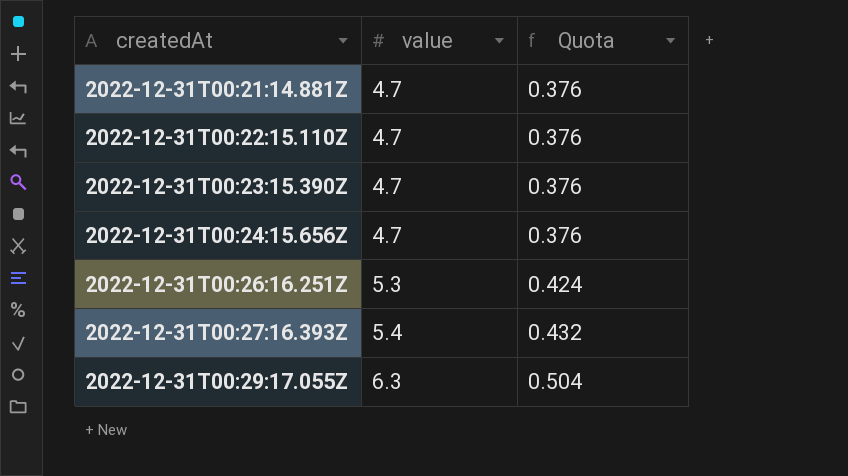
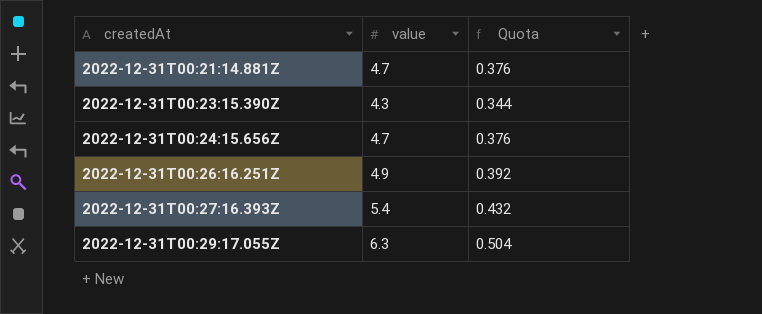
row 2022-12-31T00:22:15.110Z: 4.7 | 0.376 -> none
2022-12-31T00:23:15.390Z | value: 4.7 -> 4.3
2022-12-31T00:23:15.390Z | Quota: 0.376 -> 0.344
2022-12-31T00:26:16.251Z | value: 5.3 -> 4.9
2022-12-31T00:26:16.251Z | Quota: 0.424 -> 0.392

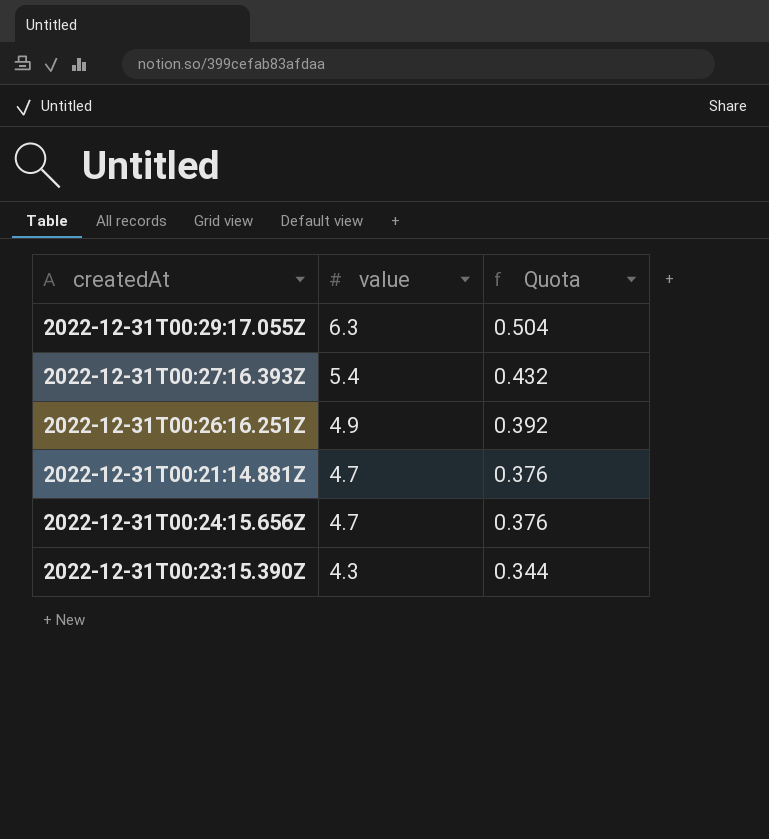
row order: createdAt ascending -> value descending

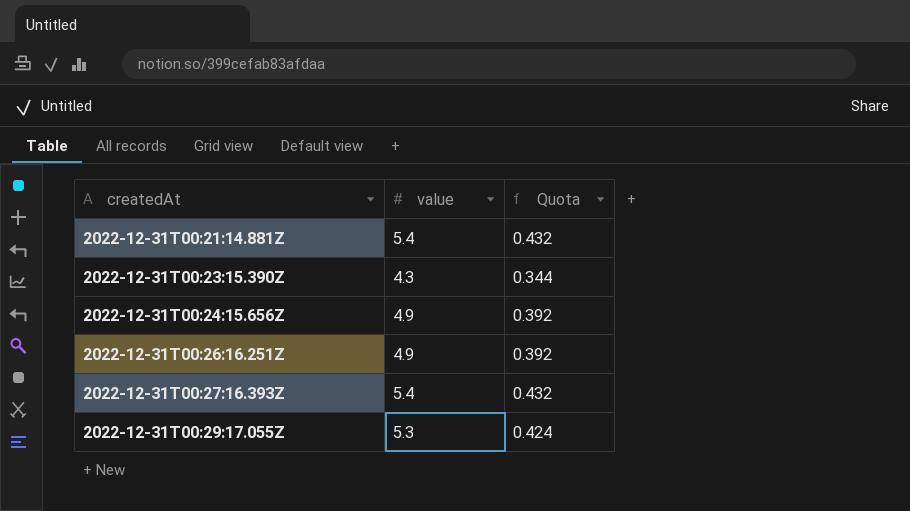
row order: value descending -> createdAt ascending
2022-12-31T00:21:14.881Z | value: 4.7 -> 5.4
2022-12-31T00:21:14.881Z | Quota: 0.376 -> 0.432
2022-12-31T00:24:15.656Z | value: 4.7 -> 4.9
2022-12-31T00:24:15.656Z | Quota: 0.376 -> 0.392
2022-12-31T00:29:17.055Z | value: 6.3 -> 5.3
2022-12-31T00:29:17.055Z | Quota: 0.504 -> 0.424

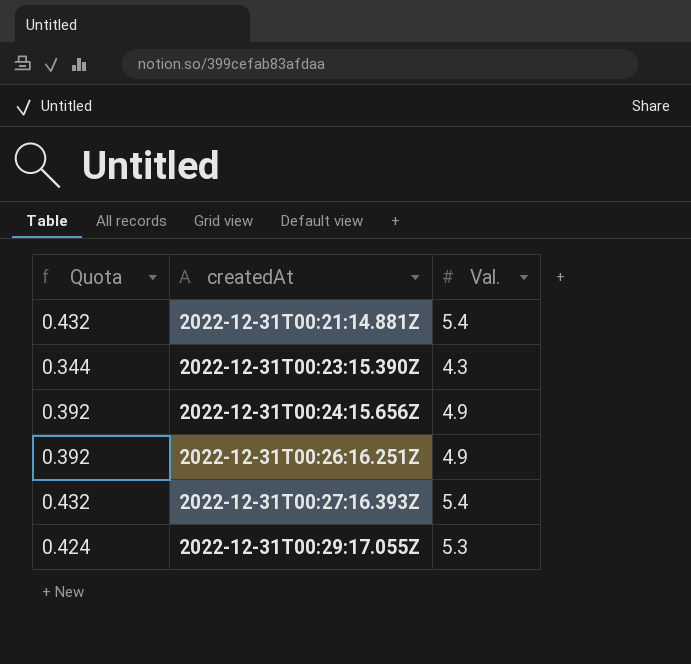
column Quota | position: 3 -> 1
column name: value -> Val.

